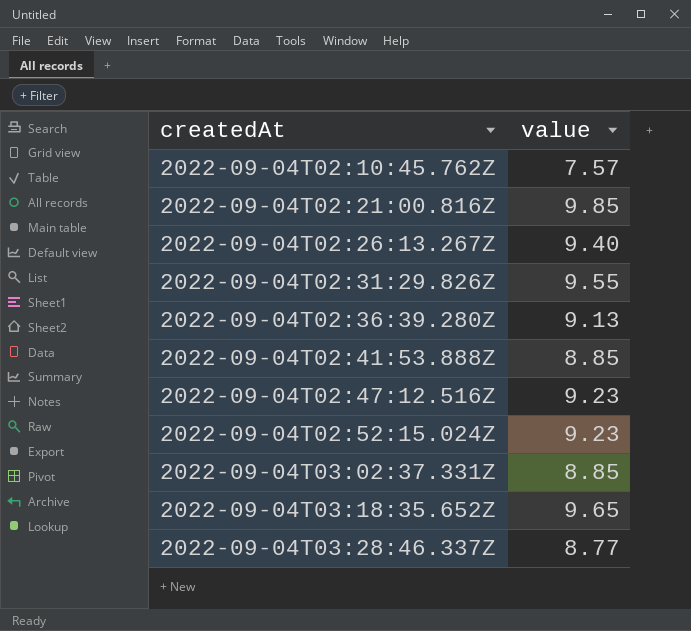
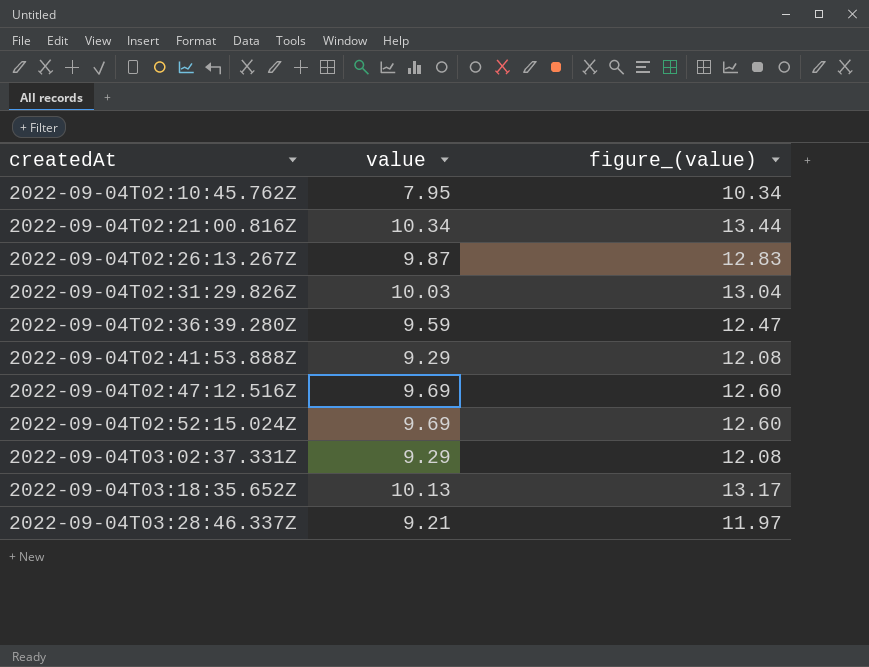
column figure_(value) | formula: none -> [value] * 1.3
2022-09-04T02:10:45.762Z | value: 7.57 -> 7.95
2022-09-04T02:21:00.816Z | value: 9.85 -> 10.34
2022-09-04T02:26:13.267Z | value: 9.40 -> 9.87
2022-09-04T02:31:29.826Z | value: 9.55 -> 10.03
2022-09-04T02:36:39.280Z | value: 9.13 -> 9.59
2022-09-04T02:41:53.888Z | value: 8.85 -> 9.29
2022-09-04T02:47:12.516Z | value: 9.23 -> 9.69
2022-09-04T02:52:15.024Z | value: 9.23 -> 9.69
2022-09-04T03:02:37.331Z | value: 8.85 -> 9.29
2022-09-04T03:18:35.652Z | value: 9.65 -> 10.13
2022-09-04T03:28:46.337Z | value: 8.77 -> 9.21

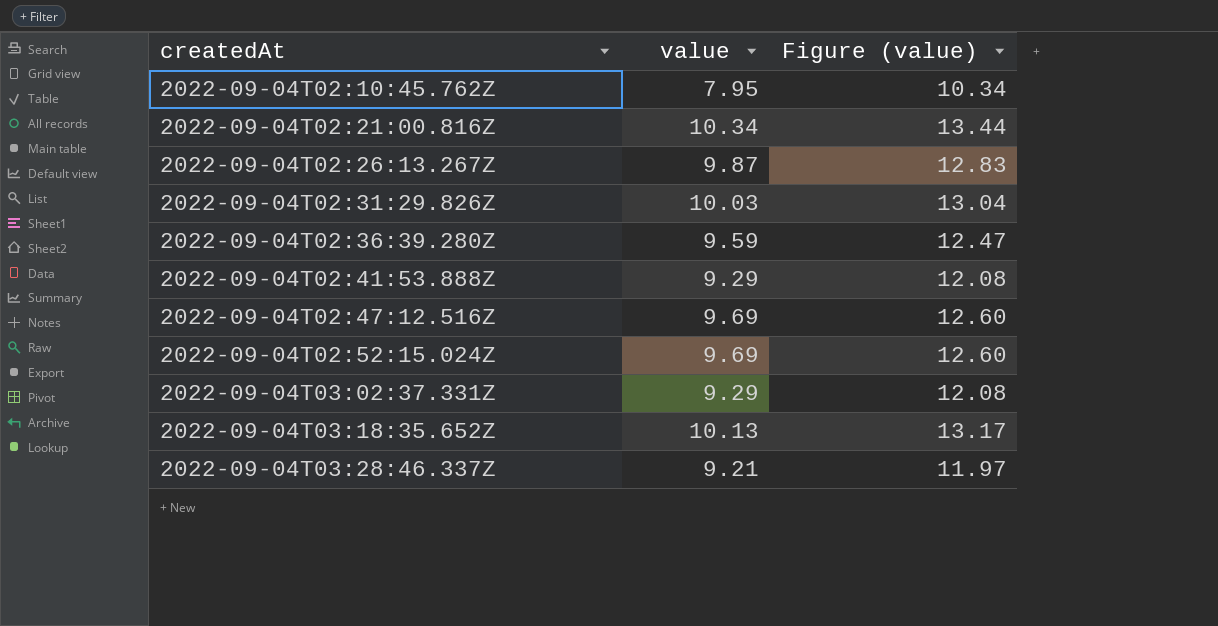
column name: figure_(value) -> Figure (value)

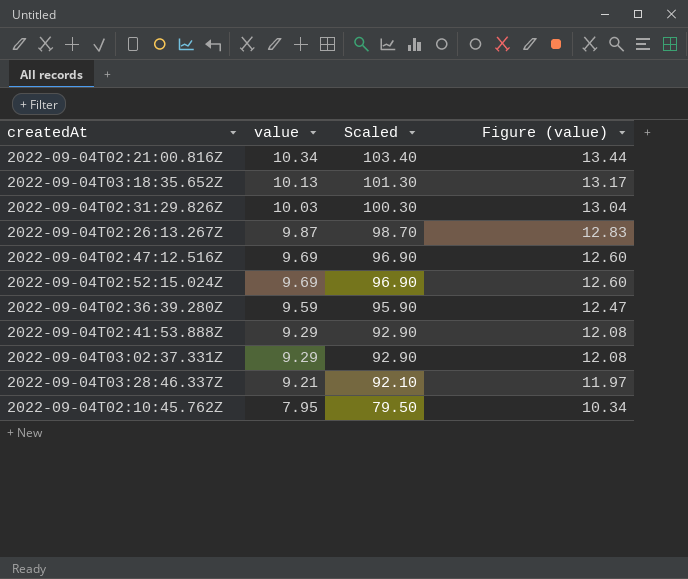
row order: createdAt ascending -> value descending
column Scaled | formula: none -> [value] * 10

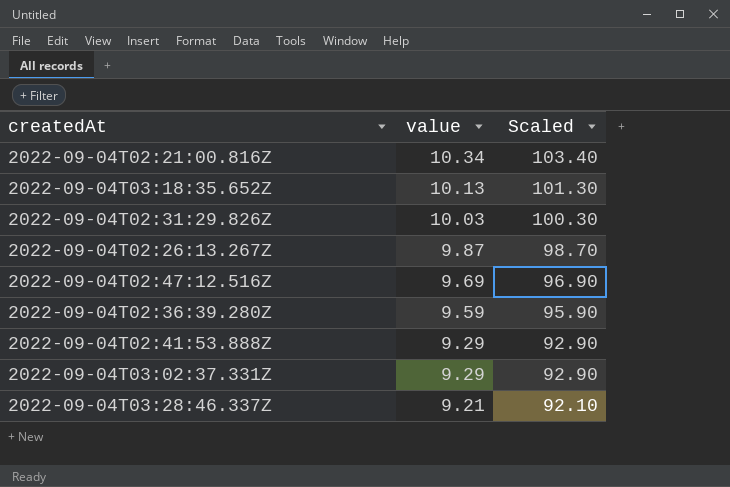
column Figure (value) | formula: [value] * 1.3 -> none
row 2022-09-04T02:52:15.024Z: 9.69 | 96.90 | 12.60 -> none
row 2022-09-04T02:10:45.762Z: 7.95 | 79.50 | 10.34 -> none

